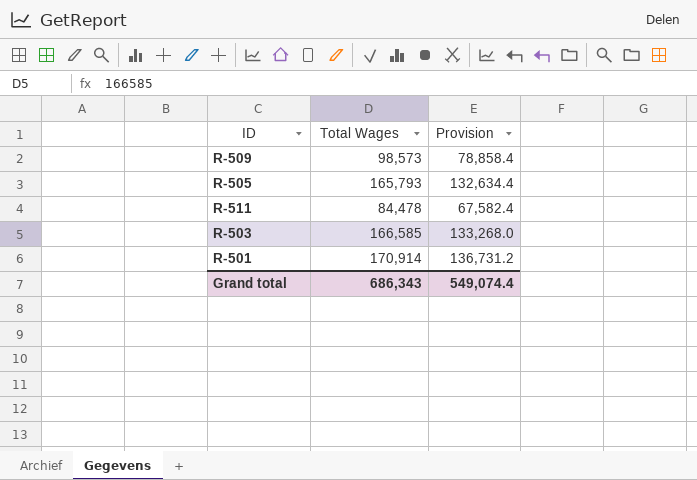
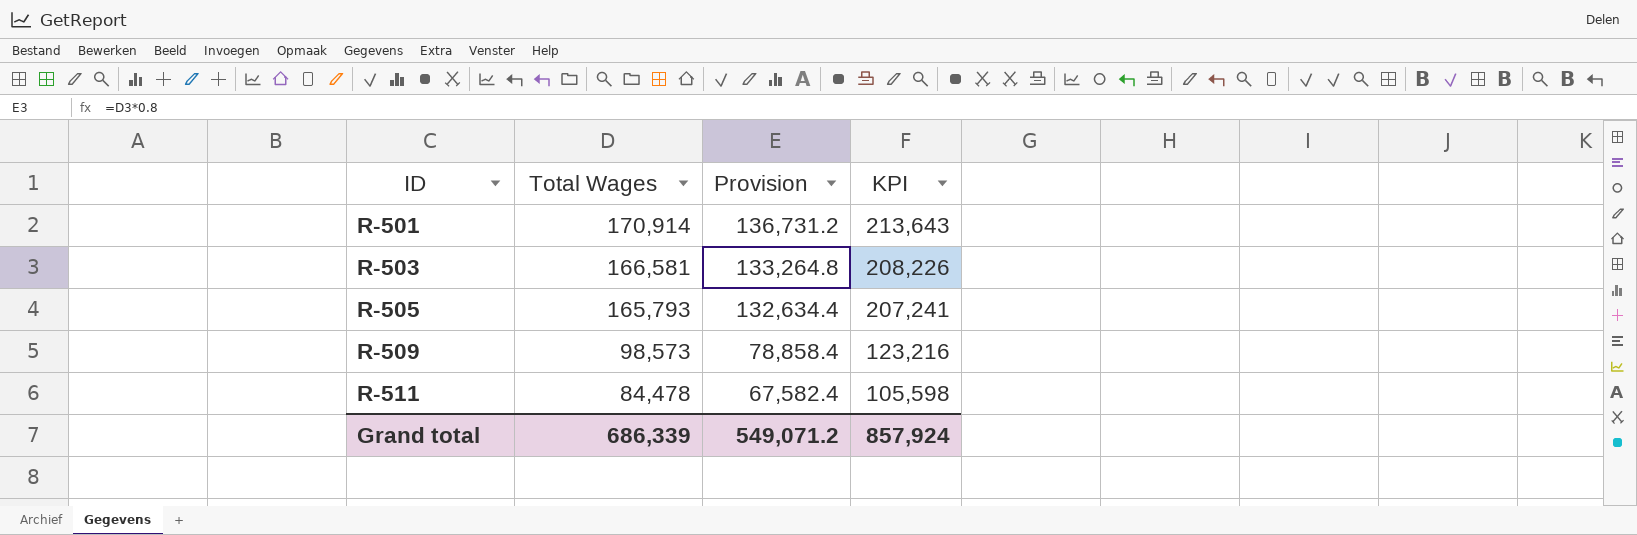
row order: none -> ID ascending
column KPI | formula: none -> [Total Wages] * 1.25
R-503 | Total Wages: 166,585 -> 166,581
R-503 | Provision: 133,268.0 -> 133,264.8
Grand total | Total Wages: 686,343 -> 686,339
Grand total | Provision: 549,074.4 -> 549,071.2

